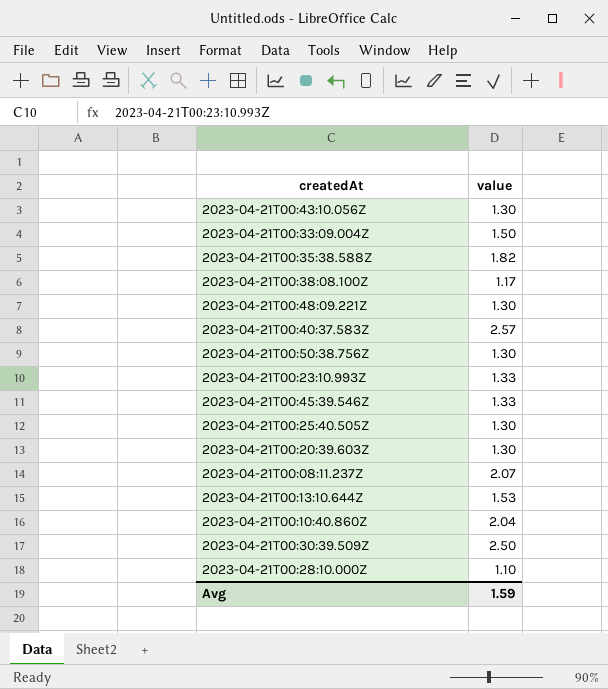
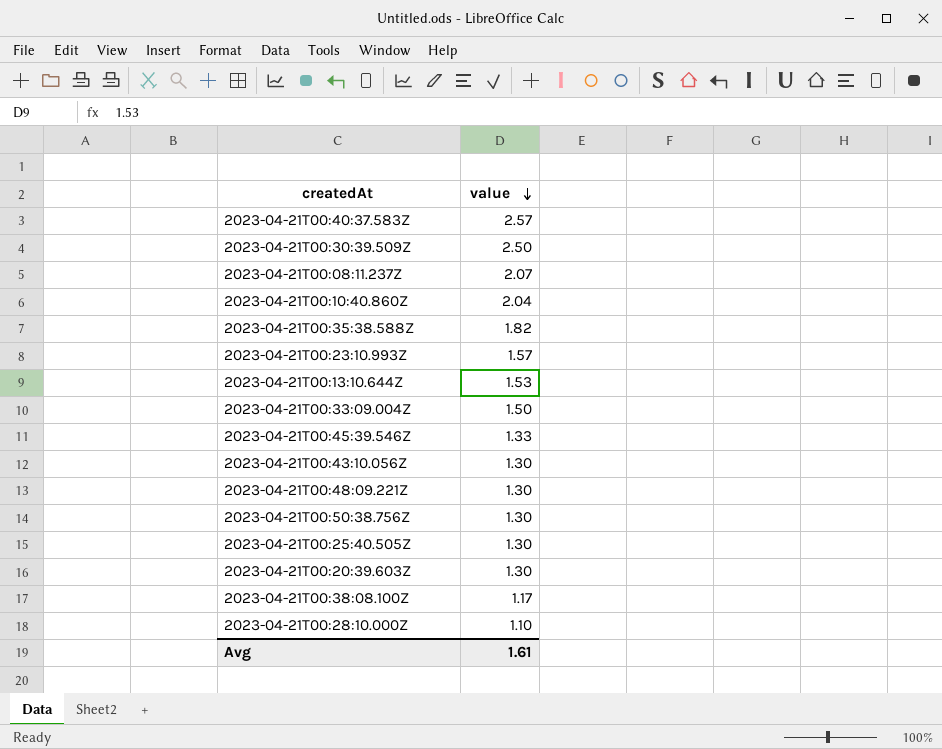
row order: none -> value descending
2023-04-21T00:23:10.993Z | value: 1.33 -> 1.57
Avg | value: 1.59 -> 1.61

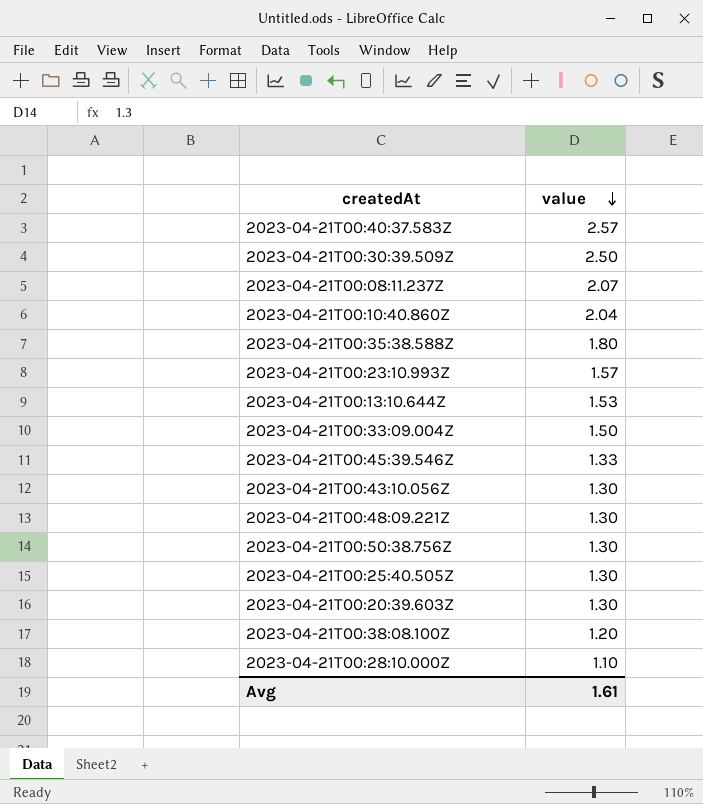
2023-04-21T00:35:38.588Z | value: 1.82 -> 1.80
2023-04-21T00:38:08.100Z | value: 1.17 -> 1.20

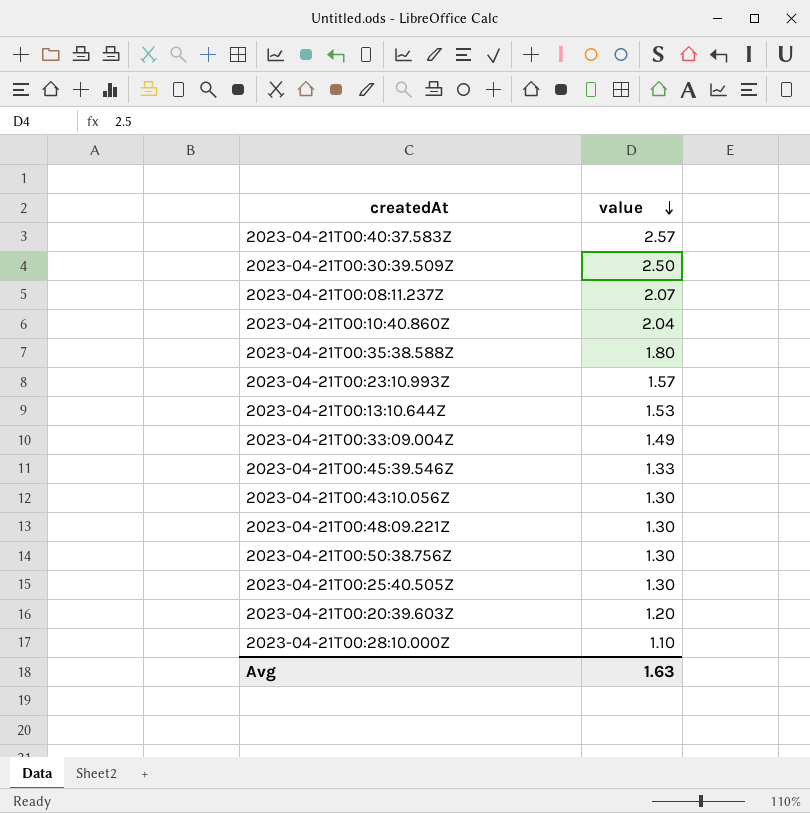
row 2023-04-21T00:38:08.100Z: 1.20 -> none
2023-04-21T00:33:09.004Z | value: 1.50 -> 1.49
2023-04-21T00:20:39.603Z | value: 1.30 -> 1.20
Avg | value: 1.61 -> 1.63

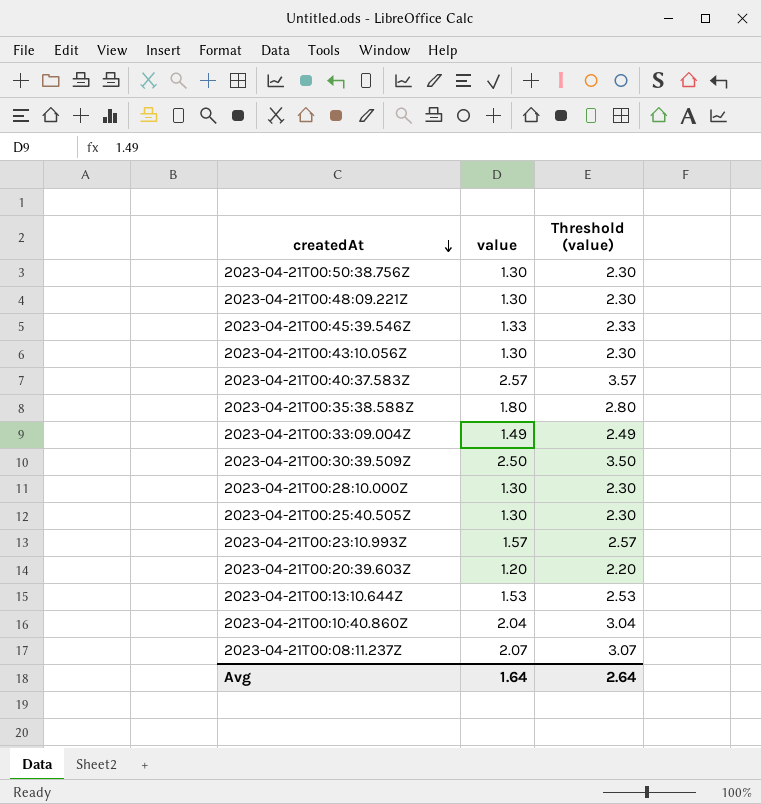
row order: value descending -> createdAt descending
column Threshold (value) | formula: none -> [value] + 1
2023-04-21T00:28:10.000Z | value: 1.10 -> 1.30
Avg | value: 1.63 -> 1.64

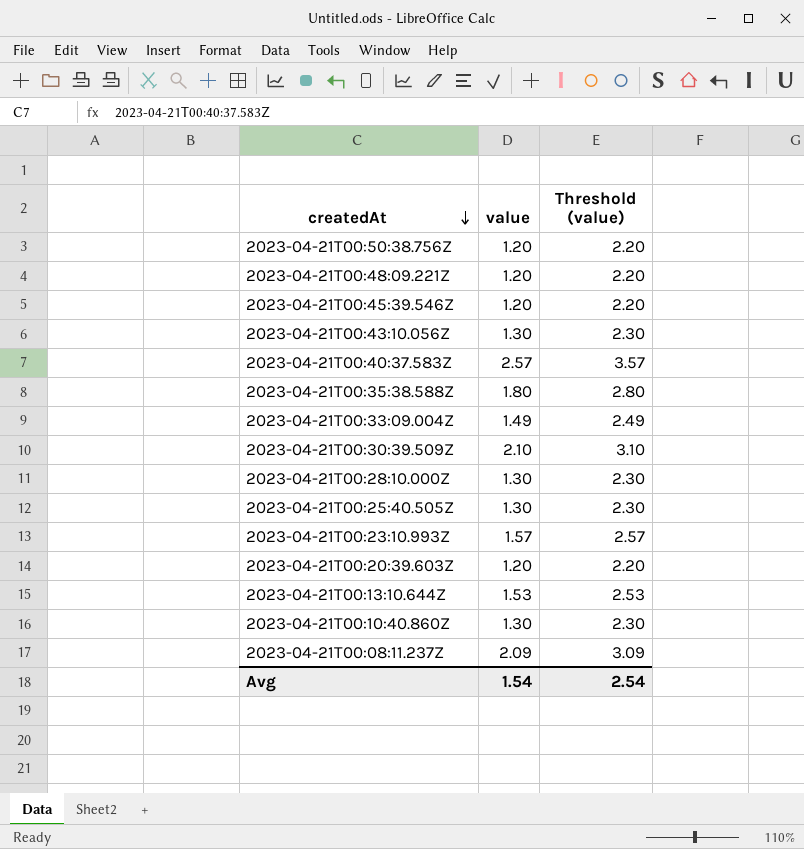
2023-04-21T00:50:38.756Z | value: 1.30 -> 1.20
2023-04-21T00:50:38.756Z | Threshold (value): 2.30 -> 2.20
2023-04-21T00:48:09.221Z | value: 1.30 -> 1.20
2023-04-21T00:48:09.221Z | Threshold (value): 2.30 -> 2.20
2023-04-21T00:45:39.546Z | value: 1.33 -> 1.20
2023-04-21T00:45:39.546Z | Threshold (value): 2.33 -> 2.20
2023-04-21T00:30:39.509Z | value: 2.50 -> 2.10
2023-04-21T00:30:39.509Z | Threshold (value): 3.50 -> 3.10
2023-04-21T00:10:40.860Z | value: 2.04 -> 1.30
2023-04-21T00:10:40.860Z | Threshold (value): 3.04 -> 2.30
2023-04-21T00:08:11.237Z | value: 2.07 -> 2.09
2023-04-21T00:08:11.237Z | Threshold (value): 3.07 -> 3.09
Avg | value: 1.64 -> 1.54
Avg | Threshold (value): 2.64 -> 2.54

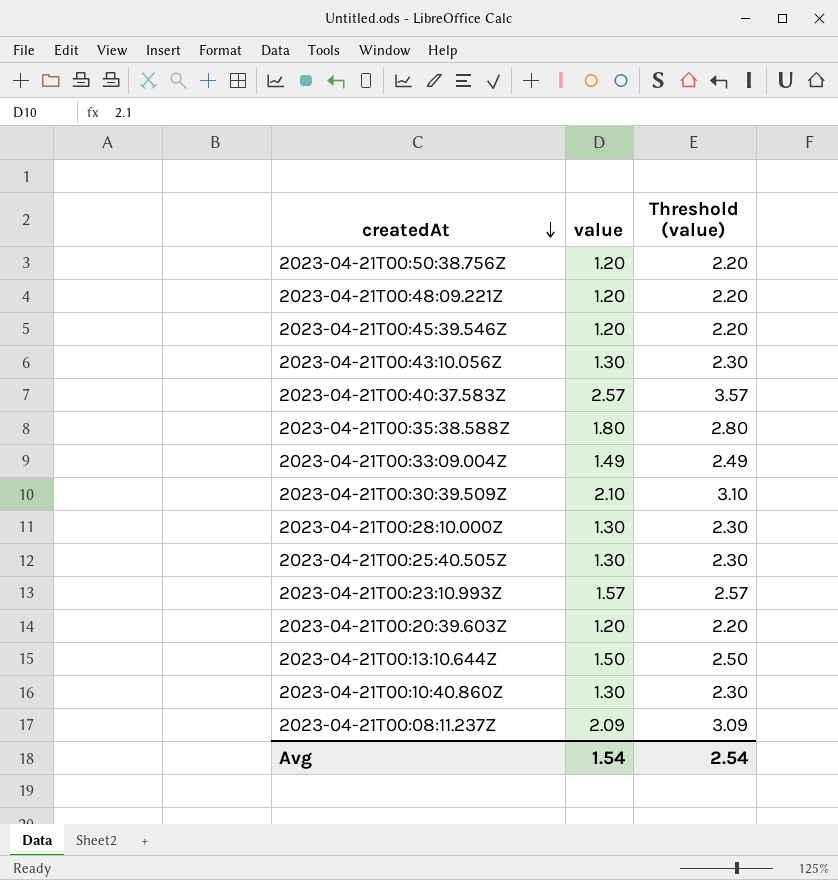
2023-04-21T00:13:10.644Z | value: 1.53 -> 1.50
2023-04-21T00:13:10.644Z | Threshold (value): 2.53 -> 2.50

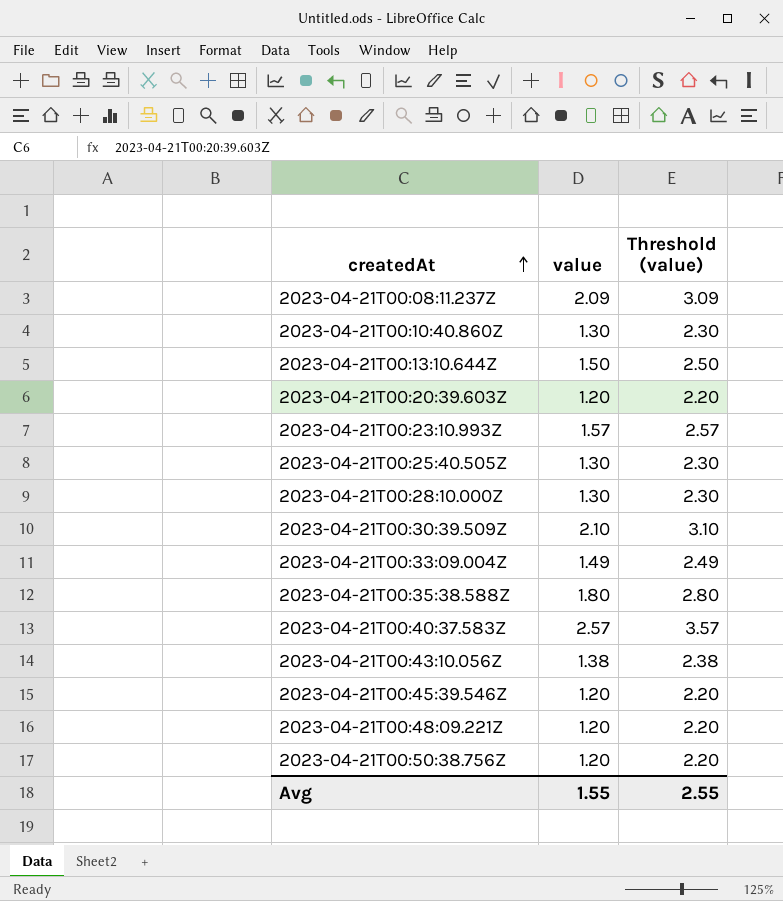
row order: createdAt descending -> createdAt ascending
2023-04-21T00:43:10.056Z | value: 1.30 -> 1.38
2023-04-21T00:43:10.056Z | Threshold (value): 2.30 -> 2.38
Avg | value: 1.54 -> 1.55
Avg | Threshold (value): 2.54 -> 2.55

